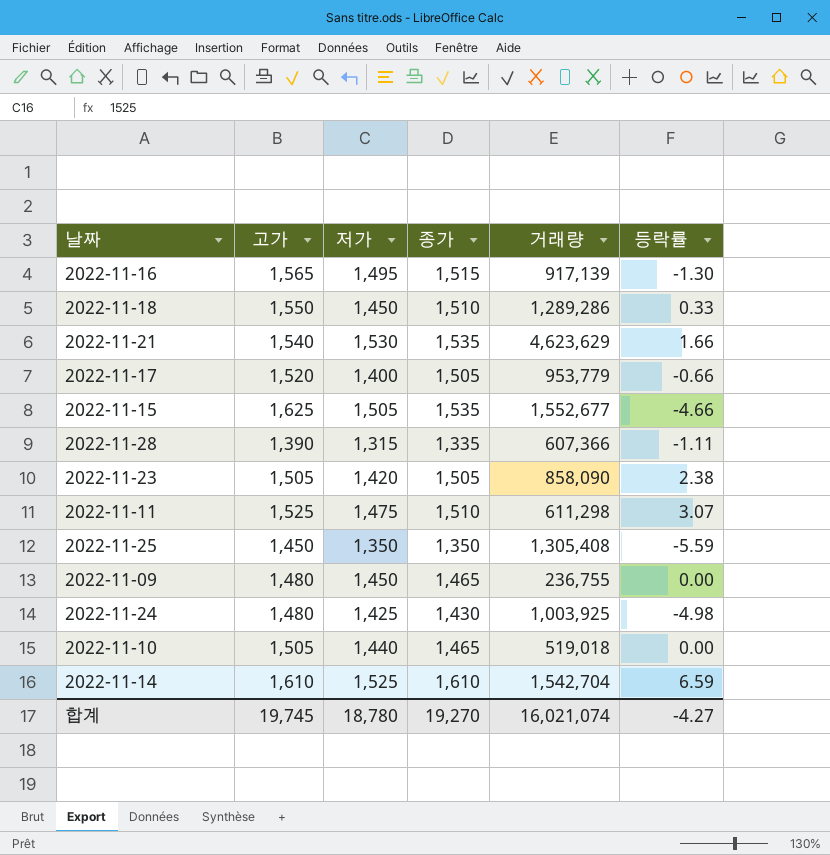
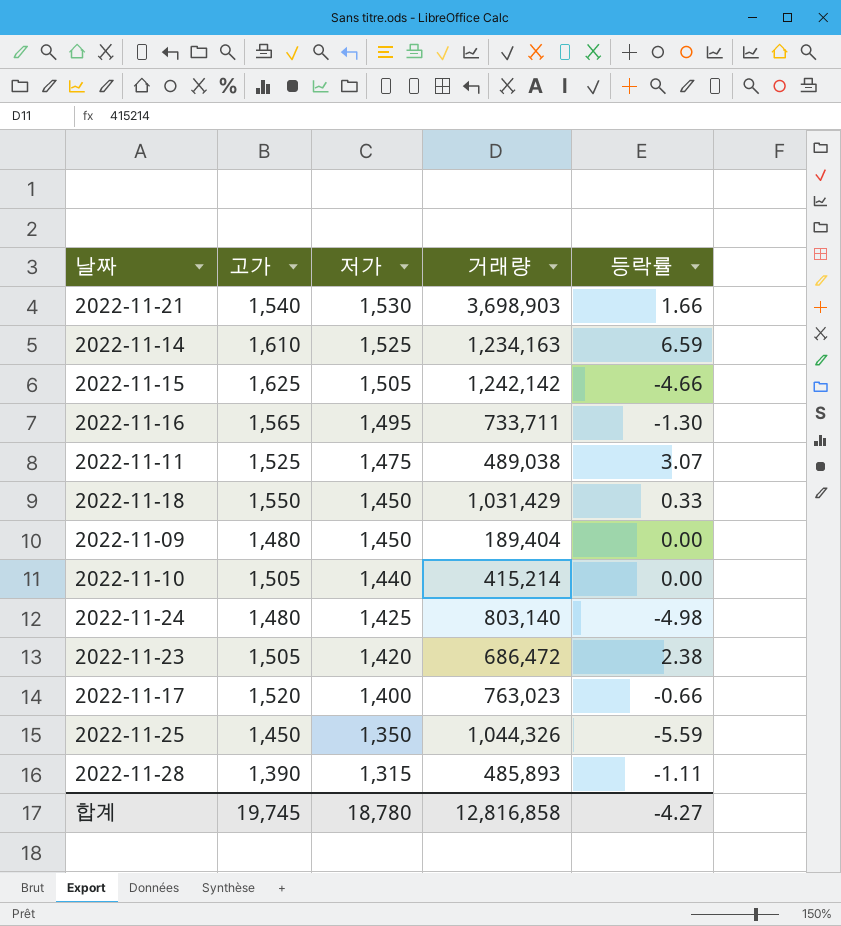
row order: none -> 저가 descending
column 종가 | position: 4 -> none
2022-11-21 | 거래량: 4,623,629 -> 3,698,903
2022-11-14 | 거래량: 1,542,704 -> 1,234,163
2022-11-15 | 거래량: 1,552,677 -> 1,242,142
2022-11-16 | 거래량: 917,139 -> 733,711
2022-11-11 | 거래량: 611,298 -> 489,038
2022-11-18 | 거래량: 1,289,286 -> 1,031,429
2022-11-09 | 거래량: 236,755 -> 189,404
2022-11-10 | 거래량: 519,018 -> 415,214
2022-11-24 | 거래량: 1,003,925 -> 803,140
2022-11-23 | 거래량: 858,090 -> 686,472
2022-11-17 | 거래량: 953,779 -> 763,023
2022-11-25 | 거래량: 1,305,408 -> 1,044,326
2022-11-28 | 거래량: 607,366 -> 485,893
합계 | 거래량: 16,021,074 -> 12,816,858

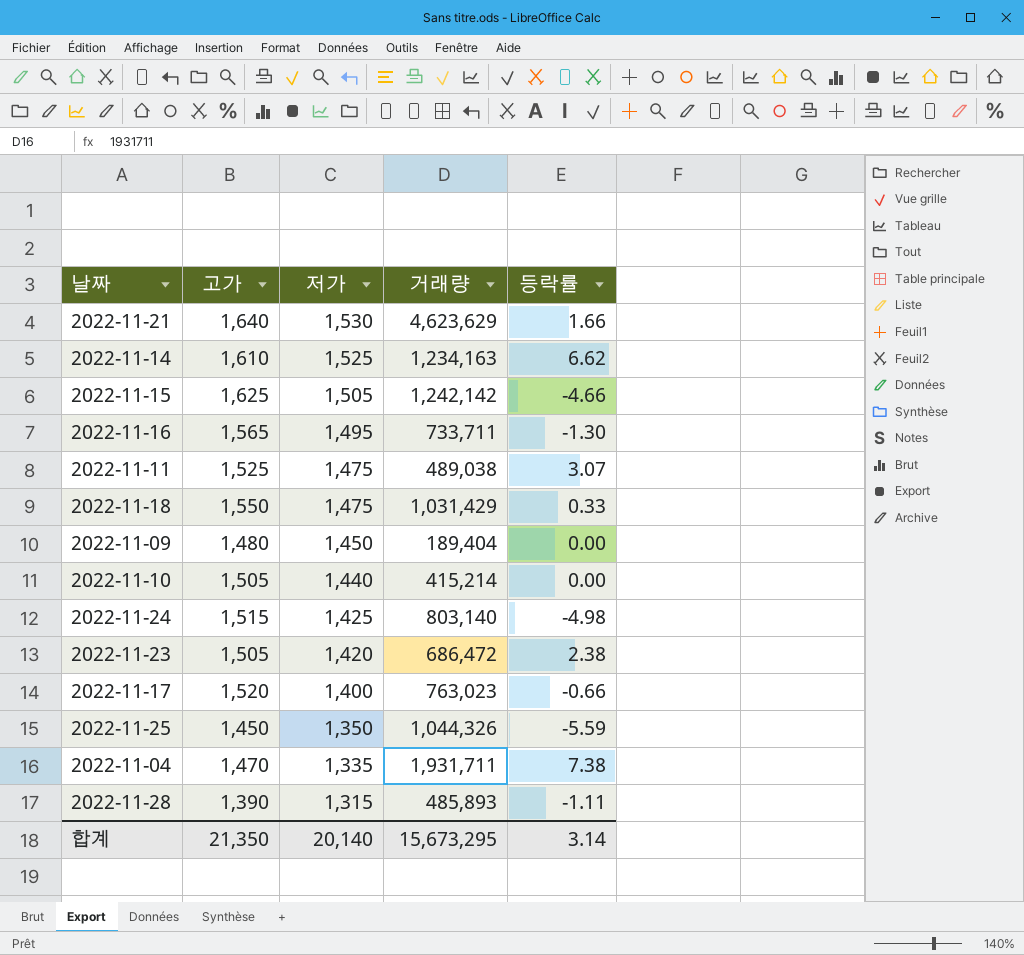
2022-11-21 | 고가: 1,540 -> 1,640
2022-11-21 | 거래량: 3,698,903 -> 4,623,629
2022-11-14 | 등락률: 6.59 -> 6.62
2022-11-18 | 저가: 1,450 -> 1,475
2022-11-24 | 고가: 1,480 -> 1,515
row 2022-11-04: none -> 1,470 | 1,335 | 1,931,711 | 7.38
합계 | 고가: 19,745 -> 21,350
합계 | 저가: 18,780 -> 20,140
합계 | 거래량: 12,816,858 -> 15,673,295
합계 | 등락률: -4.27 -> 3.14

